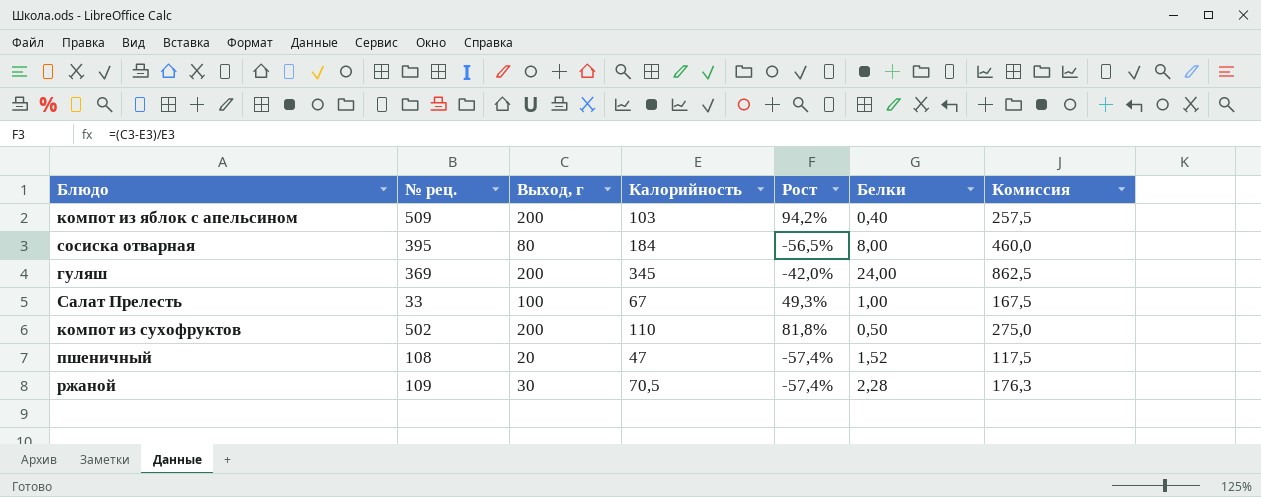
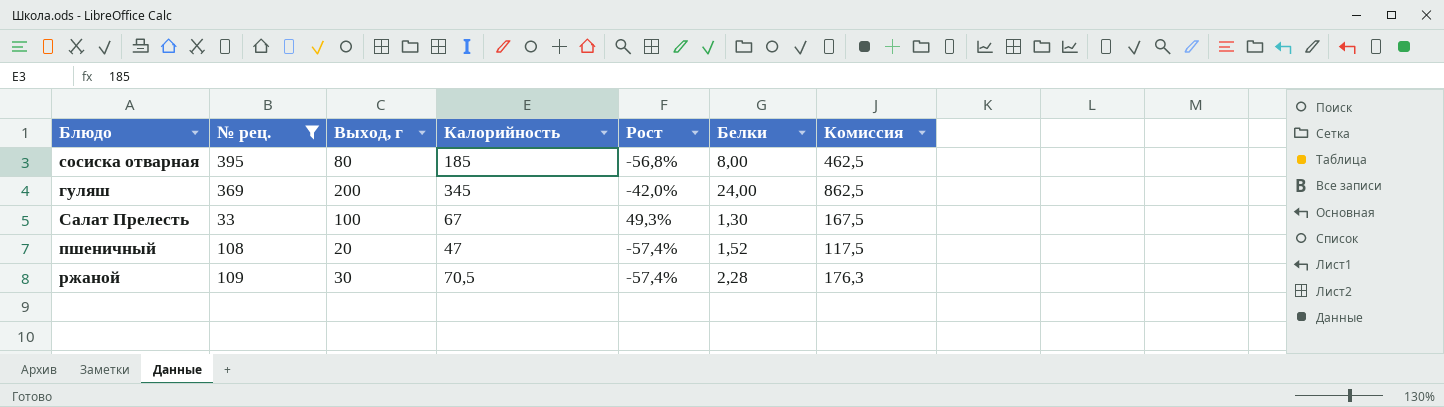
filter: none -> № рец. <= 395
сосиска отварная | Калорийность: 184 -> 185
сосиска отварная | Рост: -56,5% -> -56,8%
сосиска отварная | Комиссия: 460,0 -> 462,5
Салат Прелесть | Белки: 1,00 -> 1,30

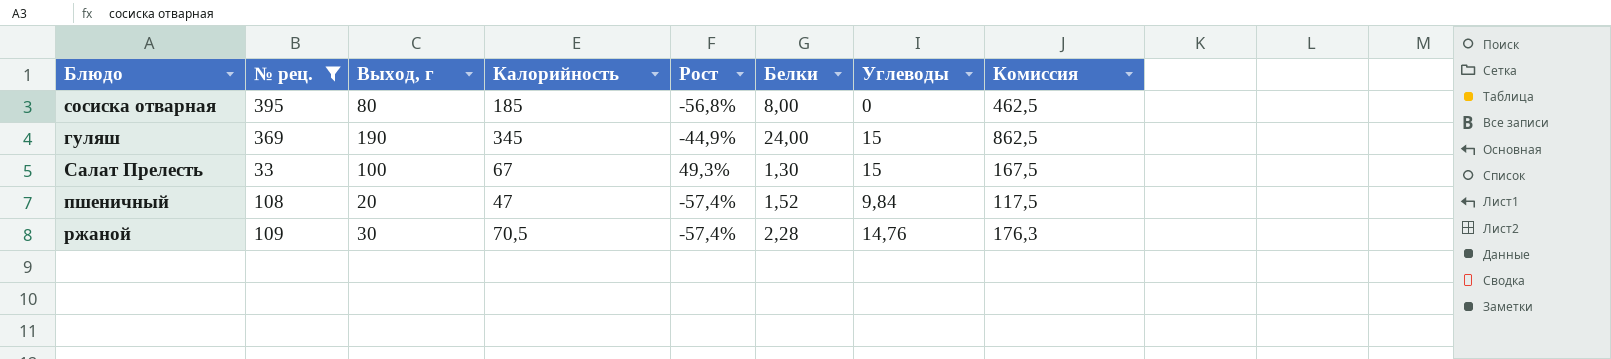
column Углеводы | position: none -> 7
гуляш | Выход, г: 200 -> 190
гуляш | Рост: -42,0% -> -44,9%

